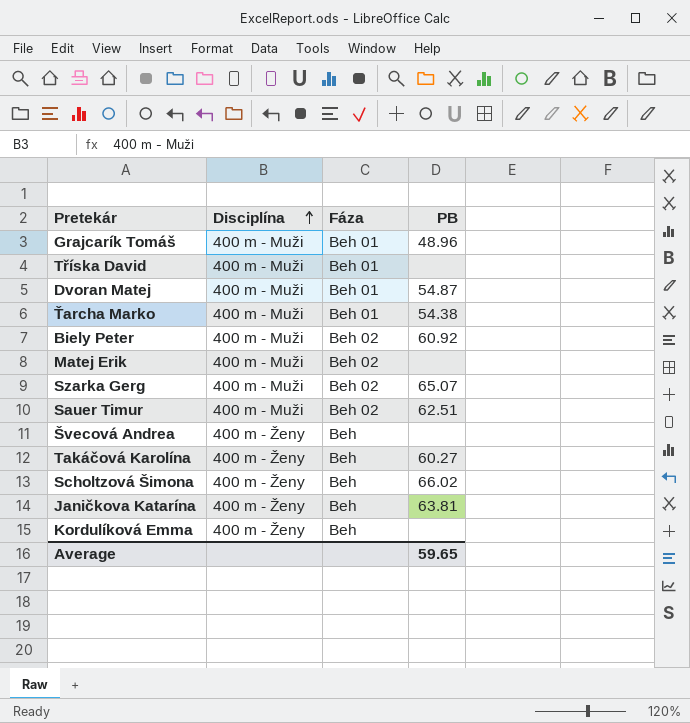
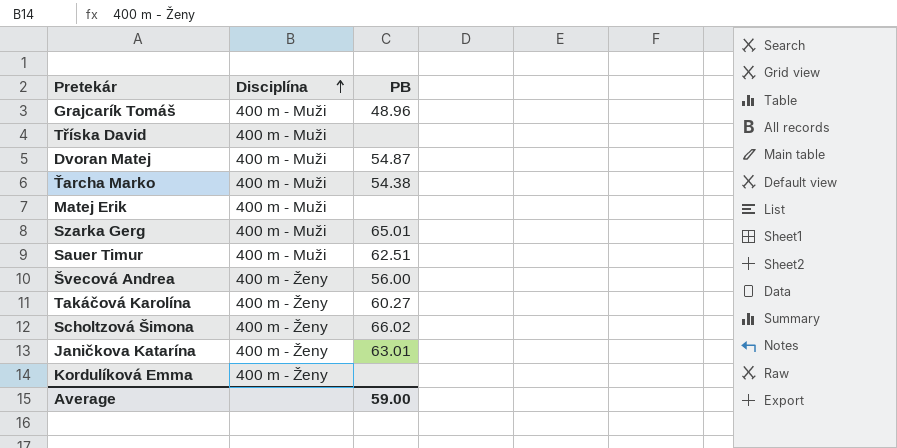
column Fáza | position: 3 -> none
row Biely Peter: 400 m - Muži | Beh 02 | 60.92 -> none
Szarka Gerg | PB: 65.07 -> 65.01
Švecová Andrea | PB: none -> 56.00
Janičkova Katarína | PB: 63.81 -> 63.01
Average | PB: 59.65 -> 59.00

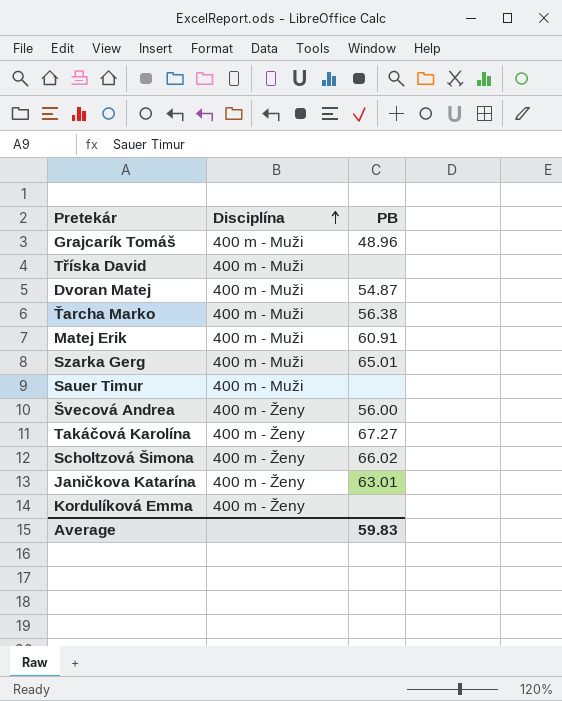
Ťarcha Marko | PB: 54.38 -> 56.38
Matej Erik | PB: none -> 60.91
Sauer Timur | PB: 62.51 -> none
Takáčová Karolína | PB: 60.27 -> 67.27
Average | PB: 59.00 -> 59.83

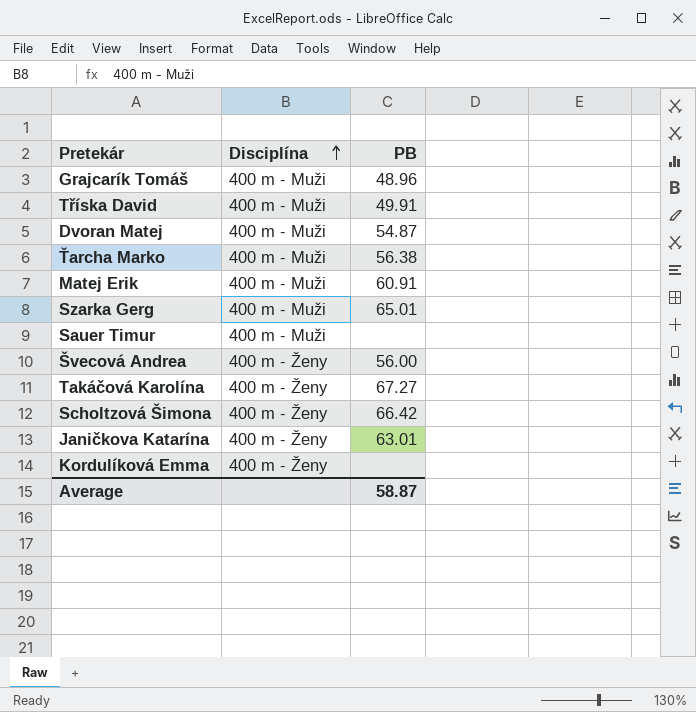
Tříska David | PB: none -> 49.91
Scholtzová Šimona | PB: 66.02 -> 66.42
Average | PB: 59.83 -> 58.87

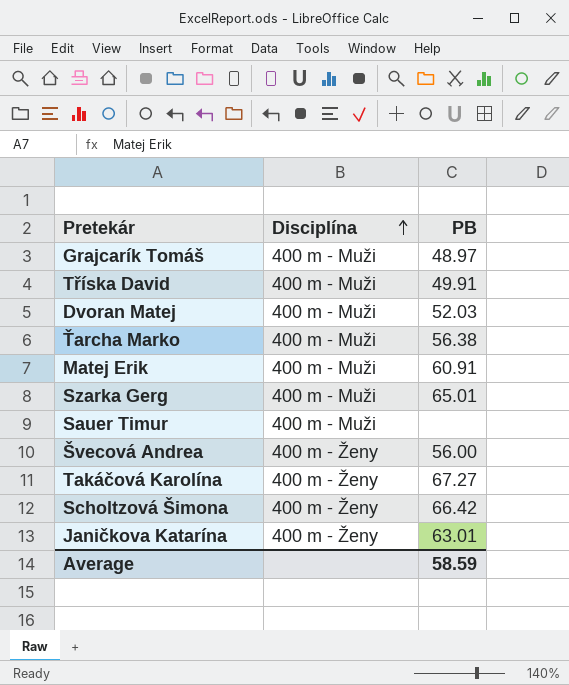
row Kordulíková Emma: 400 m - Ženy | none -> none
Grajcarík Tomáš | PB: 48.96 -> 48.97
Dvoran Matej | PB: 54.87 -> 52.03
Average | PB: 58.87 -> 58.59

